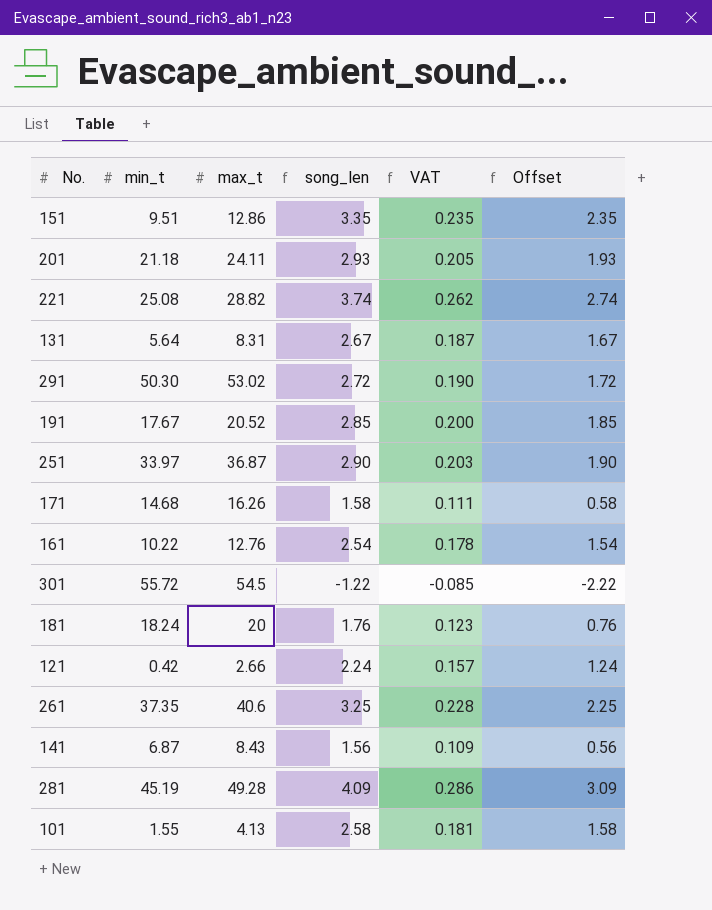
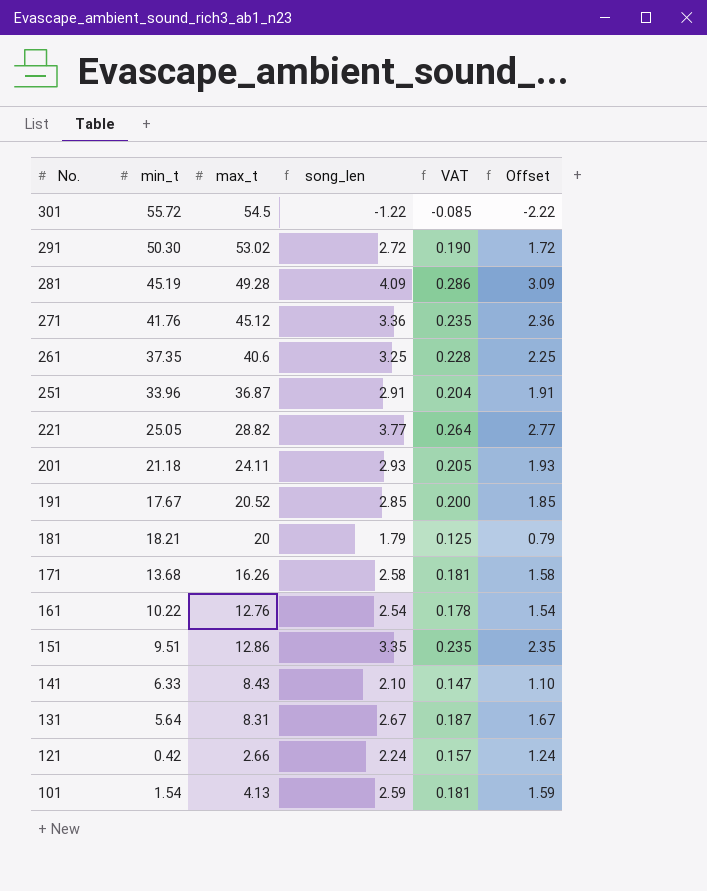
row order: none -> No. descending
row 271: none -> 41.76 | 45.12 | 3.36 | 0.235 | 2.36
251 | min_t: 33.97 -> 33.96
251 | song_len: 2.90 -> 2.91
251 | VAT: 0.203 -> 0.204
251 | Offset: 1.90 -> 1.91
221 | min_t: 25.08 -> 25.05
221 | song_len: 3.74 -> 3.77
221 | VAT: 0.262 -> 0.264
221 | Offset: 2.74 -> 2.77
181 | min_t: 18.24 -> 18.21
181 | song_len: 1.76 -> 1.79
181 | VAT: 0.123 -> 0.125
181 | Offset: 0.76 -> 0.79
171 | min_t: 14.68 -> 13.68
171 | song_len: 1.58 -> 2.58
171 | VAT: 0.111 -> 0.181
171 | Offset: 0.58 -> 1.58
141 | min_t: 6.87 -> 6.33
141 | song_len: 1.56 -> 2.10
141 | VAT: 0.109 -> 0.147
141 | Offset: 0.56 -> 1.10
101 | min_t: 1.55 -> 1.54
101 | song_len: 2.58 -> 2.59
101 | Offset: 1.58 -> 1.59

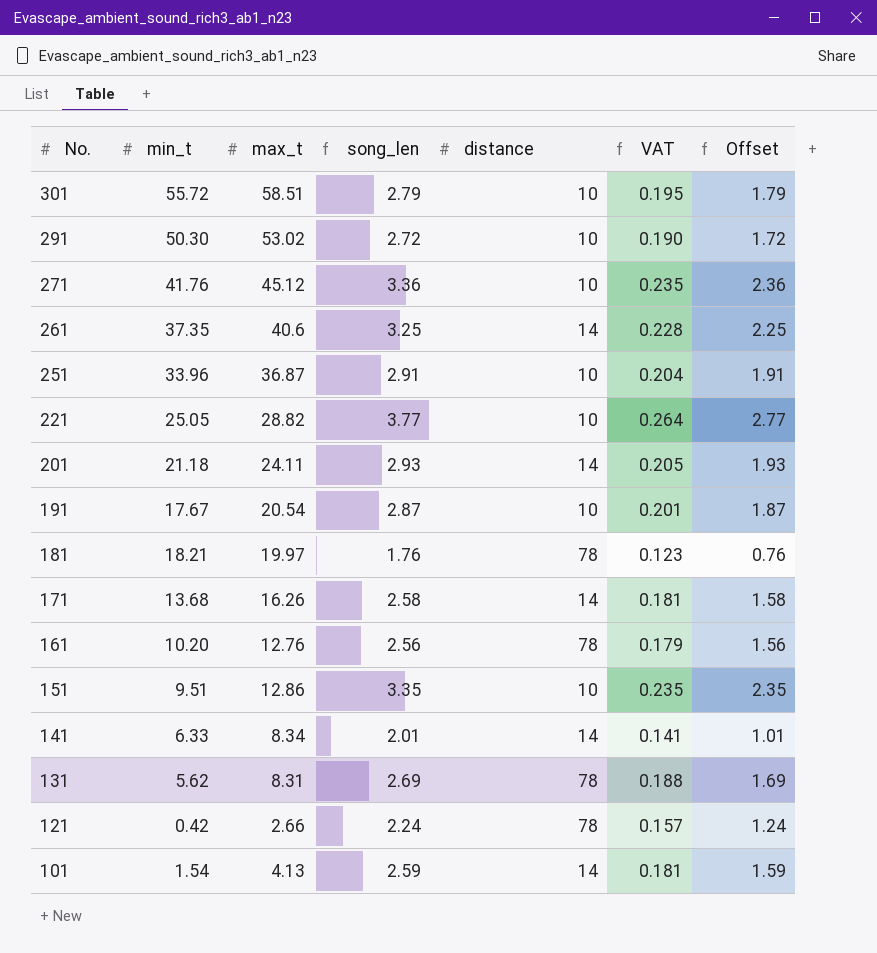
column distance | position: none -> 5
row 281: 45.19 | 49.28 | 4.09 | 0.286 | 3.09 -> none
301 | max_t: 54.5 -> 58.51
301 | song_len: -1.22 -> 2.79
301 | VAT: -0.085 -> 0.195
301 | Offset: -2.22 -> 1.79
191 | max_t: 20.52 -> 20.54
191 | song_len: 2.85 -> 2.87
191 | VAT: 0.200 -> 0.201
191 | Offset: 1.85 -> 1.87
181 | max_t: 20 -> 19.97
181 | song_len: 1.79 -> 1.76
181 | VAT: 0.125 -> 0.123
181 | Offset: 0.79 -> 0.76
161 | min_t: 10.22 -> 10.20
161 | song_len: 2.54 -> 2.56
161 | VAT: 0.178 -> 0.179
161 | Offset: 1.54 -> 1.56
141 | max_t: 8.43 -> 8.34
141 | song_len: 2.10 -> 2.01
141 | VAT: 0.147 -> 0.141
141 | Offset: 1.10 -> 1.01
131 | min_t: 5.64 -> 5.62
131 | song_len: 2.67 -> 2.69
131 | VAT: 0.187 -> 0.188
131 | Offset: 1.67 -> 1.69

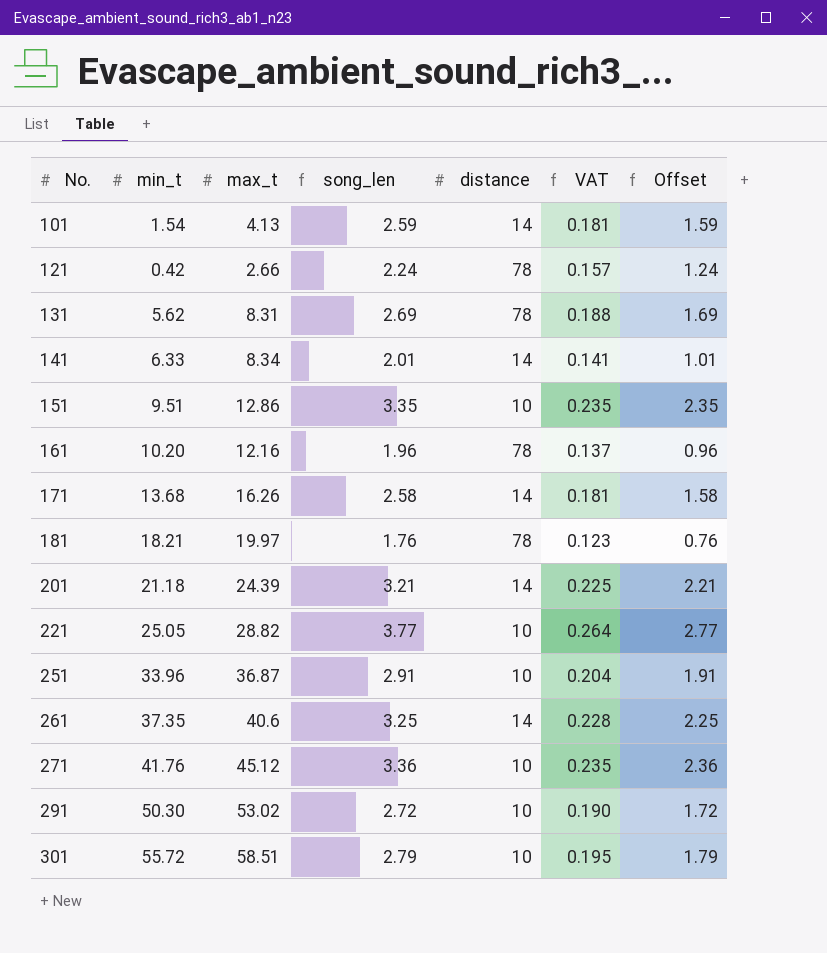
row order: No. descending -> No. ascending
row 191: 17.67 | 20.54 | 2.87 | 10 | 0.201 | 1.87 -> none
161 | max_t: 12.76 -> 12.16
161 | song_len: 2.56 -> 1.96
161 | VAT: 0.179 -> 0.137
161 | Offset: 1.56 -> 0.96
201 | max_t: 24.11 -> 24.39
201 | song_len: 2.93 -> 3.21
201 | VAT: 0.205 -> 0.225
201 | Offset: 1.93 -> 2.21

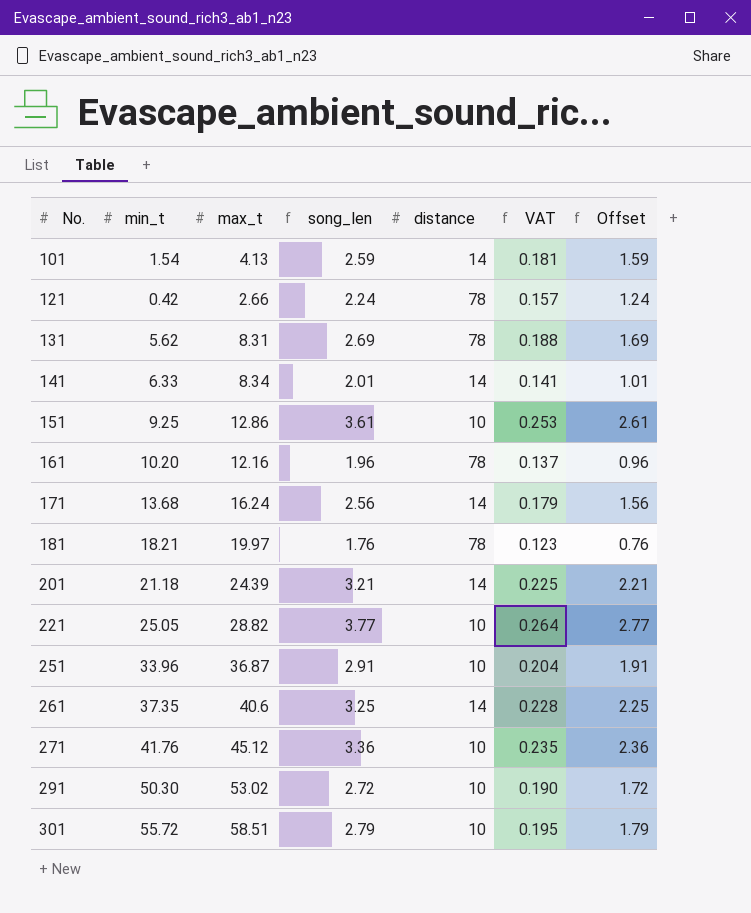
151 | min_t: 9.51 -> 9.25
151 | song_len: 3.35 -> 3.61
151 | VAT: 0.235 -> 0.253
151 | Offset: 2.35 -> 2.61
171 | max_t: 16.26 -> 16.24
171 | song_len: 2.58 -> 2.56
171 | VAT: 0.181 -> 0.179
171 | Offset: 1.58 -> 1.56

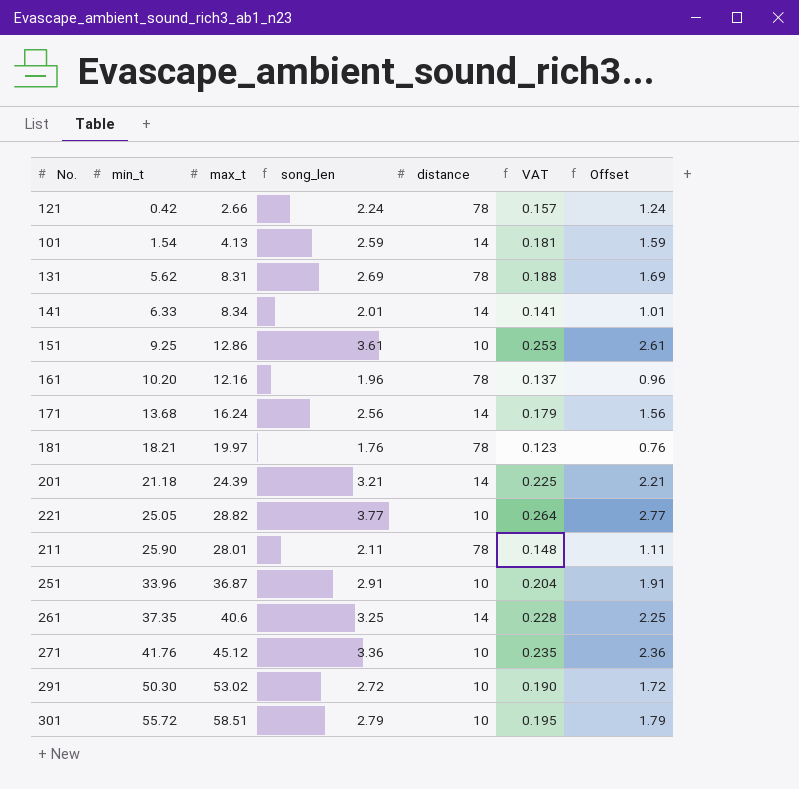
row order: No. ascending -> min_t ascending
row 211: none -> 25.90 | 28.01 | 2.11 | 78 | 0.148 | 1.11

